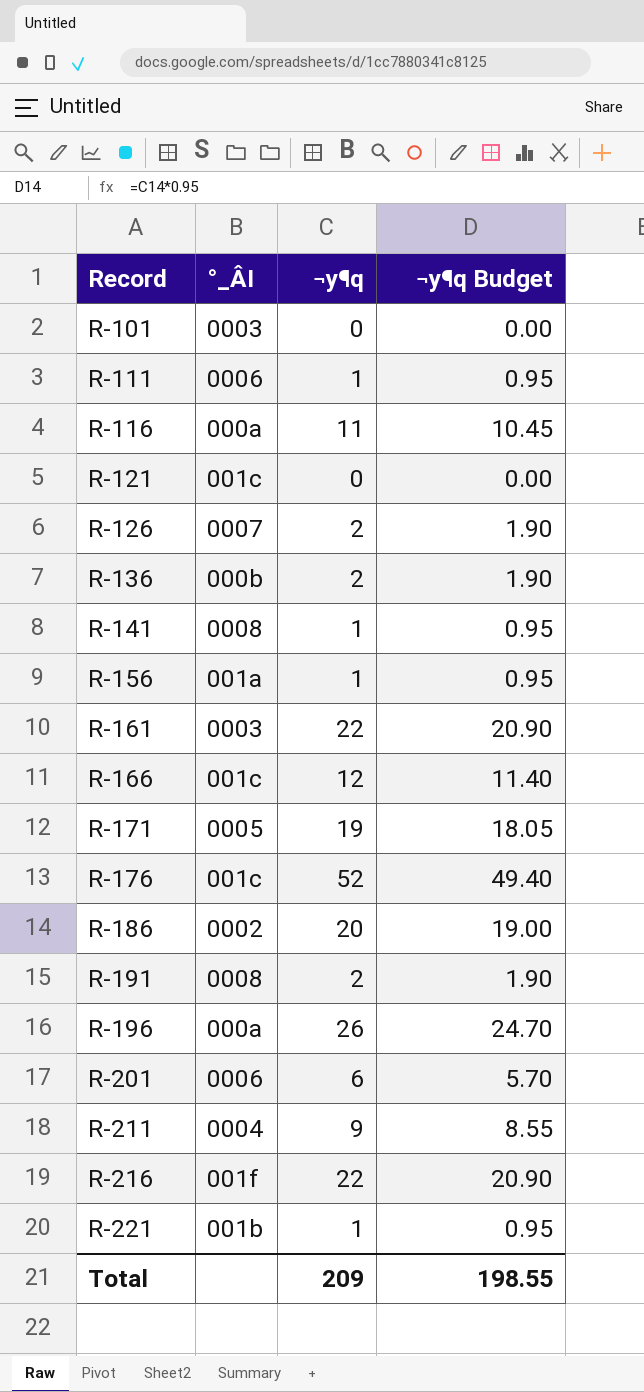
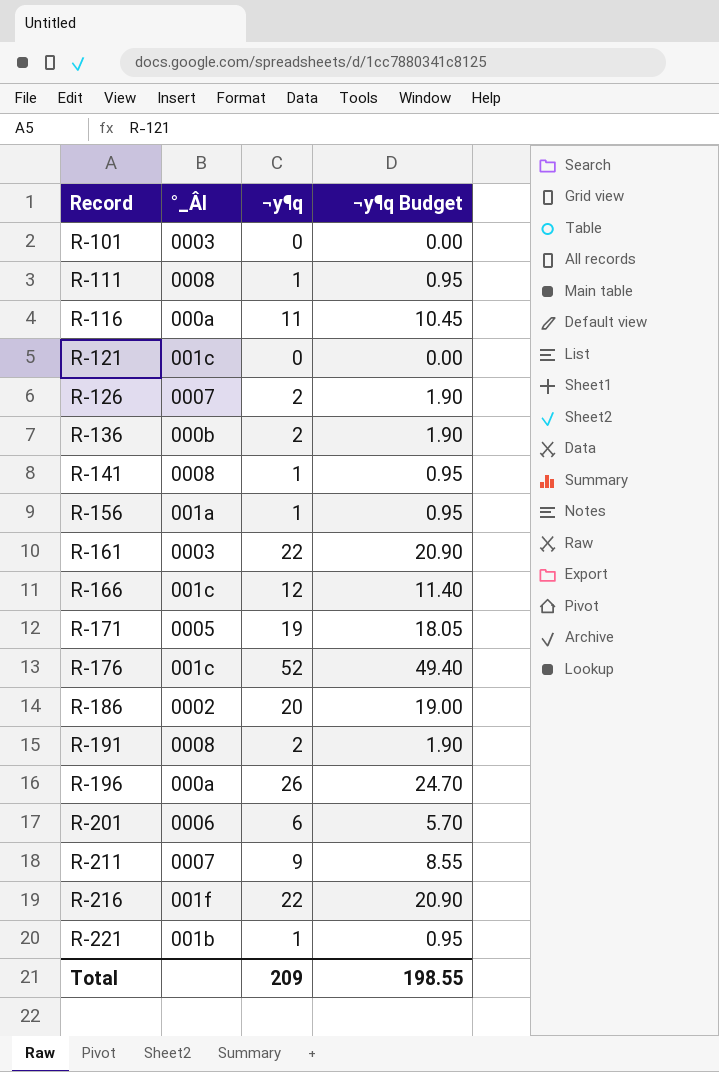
R-111 | °_ÂI: 0006 -> 0008
R-211 | °_ÂI: 0004 -> 0007

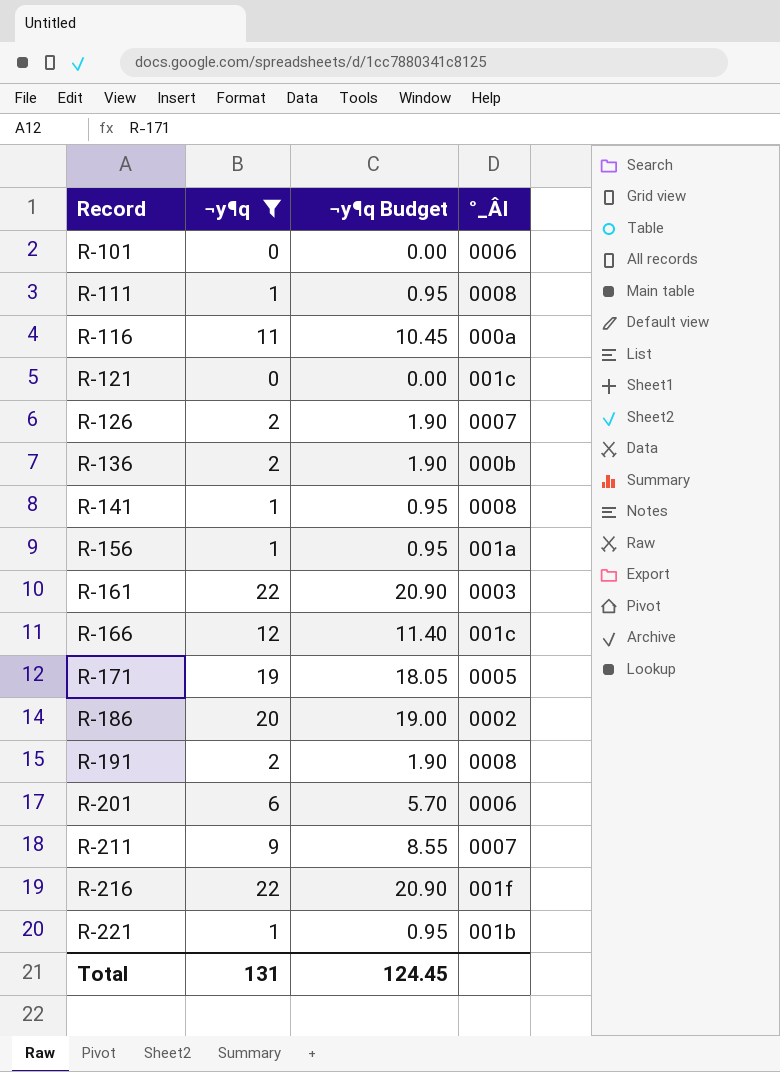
filter: none -> ¬y¶q <= 22
column °_ÂI | position: 2 -> 4
R-101 | °_ÂI: 0003 -> 0006
Total | ¬y¶q: 209 -> 131
Total | ¬y¶q Budget: 198.55 -> 124.45

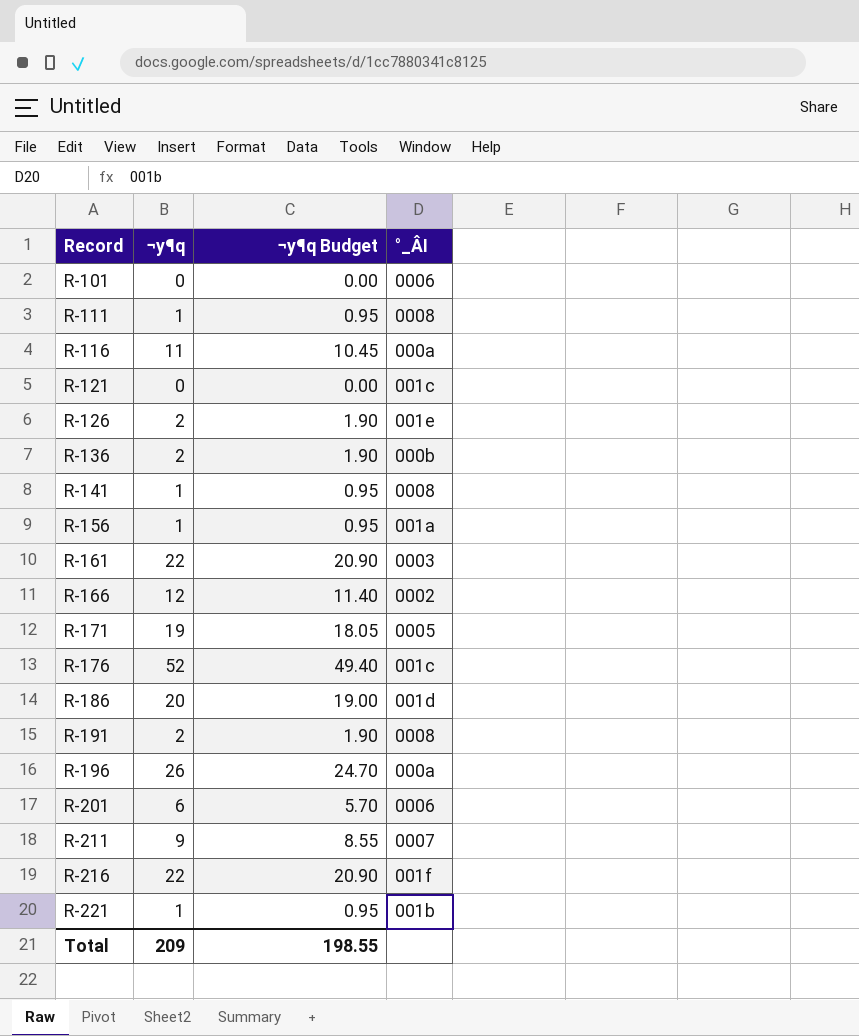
filter: ¬y¶q <= 22 -> none
R-126 | °_ÂI: 0007 -> 001e
R-166 | °_ÂI: 001c -> 0002
R-186 | °_ÂI: 0002 -> 001d
Total | ¬y¶q: 131 -> 209
Total | ¬y¶q Budget: 124.45 -> 198.55

